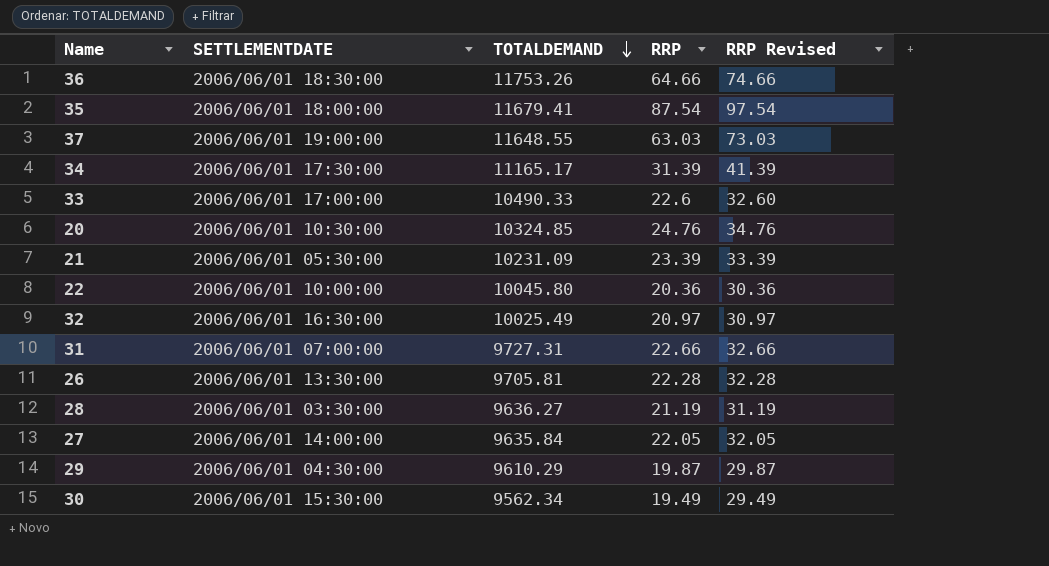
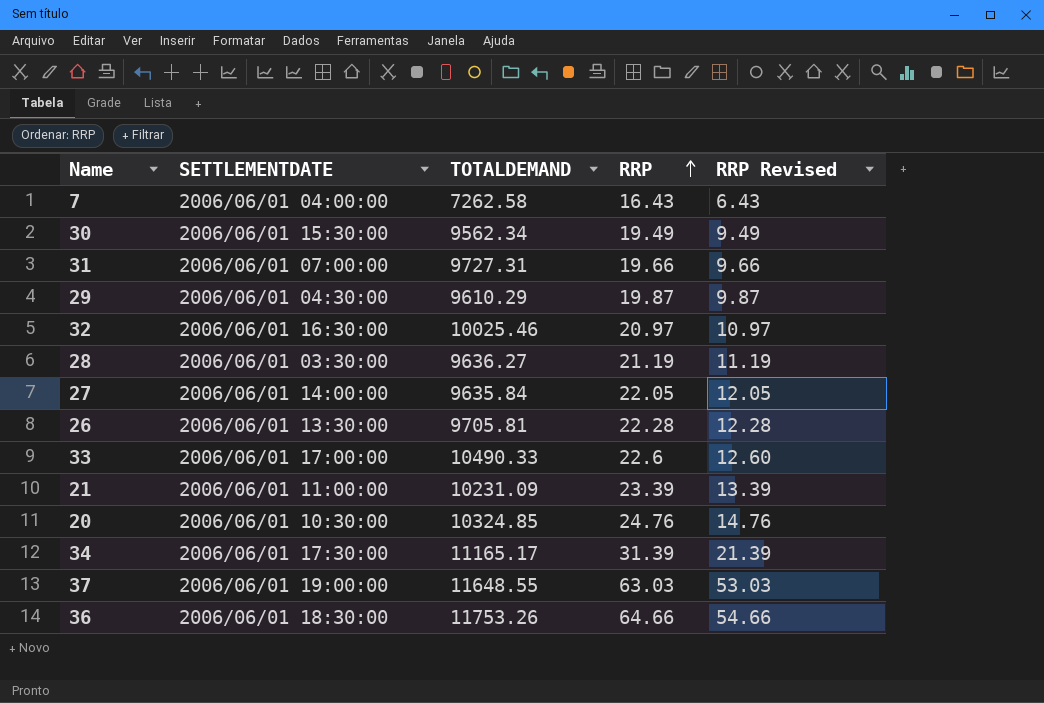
row order: TOTALDEMAND descending -> RRP ascending
column RRP Revised | formula: [RRP] + 10 -> [RRP] - 10
row 35: 2006/06/01 18:00:00 | 11679.41 | 87.54 | 97.54 -> none
row 22: 2006/06/01 10:00:00 | 10045.80 | 20.36 | 30.36 -> none
row 7: none -> 2006/06/01 04:00:00 | 7262.58 | 16.43 | 6.43
31 | RRP: 22.66 -> 19.66
32 | TOTALDEMAND: 10025.49 -> 10025.46
21 | SETTLEMENTDATE: 2006/06/01 05:30:00 -> 2006/06/01 11:00:00

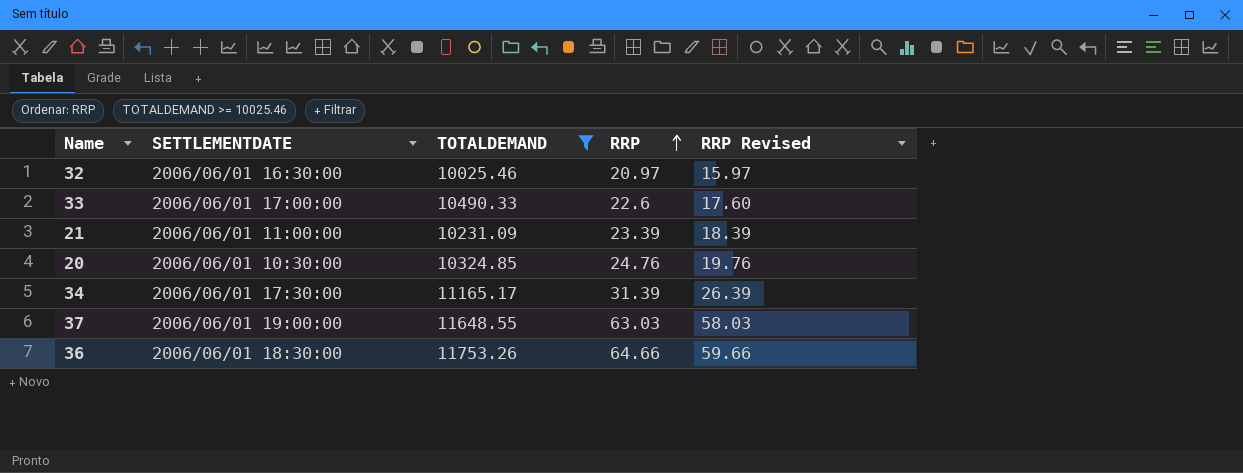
filter: none -> TOTALDEMAND >= 10025.46
column RRP Revised | formula: [RRP] - 10 -> [RRP] - 5

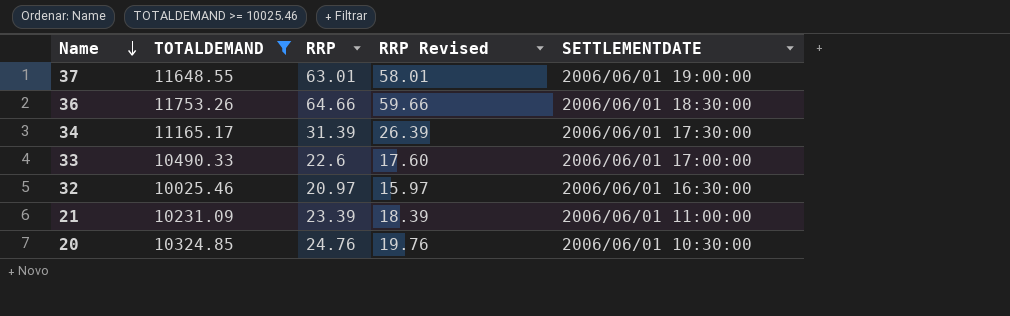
row order: RRP ascending -> Name descending
column SETTLEMENTDATE | position: 2 -> 5
37 | RRP: 63.03 -> 63.01
37 | RRP Revised: 58.03 -> 58.01

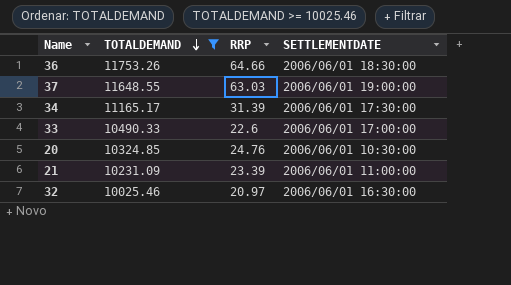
row order: Name descending -> TOTALDEMAND descending
column RRP Revised | formula: [RRP] - 5 -> none
37 | RRP: 63.01 -> 63.03

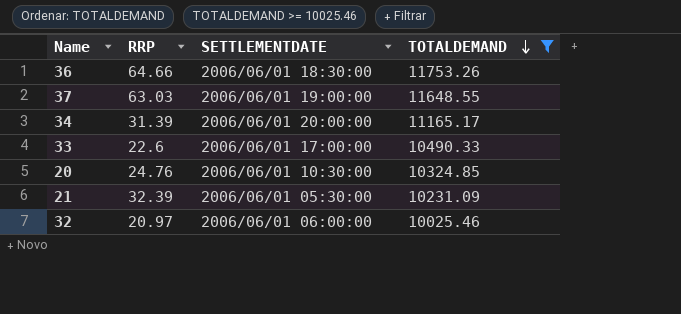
column TOTALDEMAND | position: 2 -> 4
34 | SETTLEMENTDATE: 2006/06/01 17:30:00 -> 2006/06/01 20:00:00
21 | RRP: 23.39 -> 32.39
21 | SETTLEMENTDATE: 2006/06/01 11:00:00 -> 2006/06/01 05:30:00
32 | SETTLEMENTDATE: 2006/06/01 16:30:00 -> 2006/06/01 06:00:00

